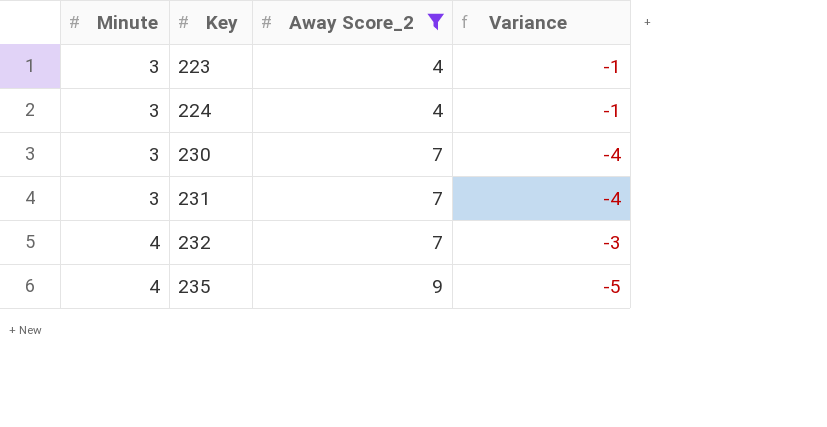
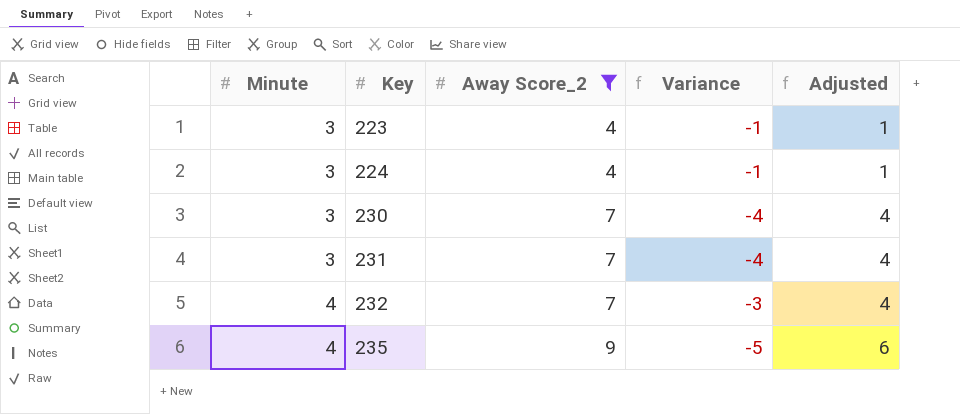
column Adjusted | formula: none -> [Away Score_2] - 3

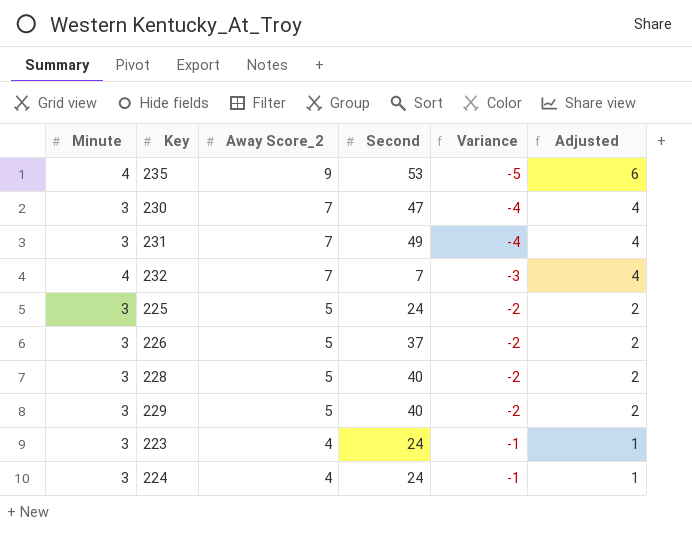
filter: Away Score_2 != 5 -> none
row order: Minute ascending -> Away Score_2 descending
column Second | position: none -> 4

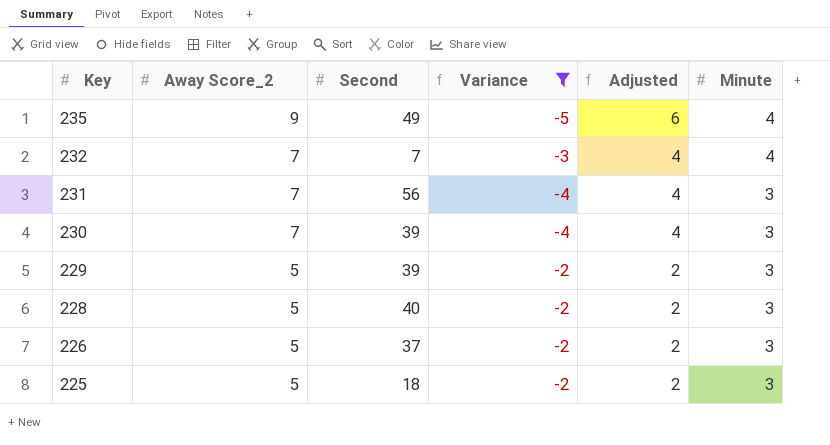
filter: none -> Variance != -1
row order: Away Score_2 descending -> Key descending
column Minute | position: 1 -> 6
235 | Second: 53 -> 49
231 | Second: 49 -> 56
230 | Second: 47 -> 39
229 | Second: 40 -> 39
225 | Second: 24 -> 18

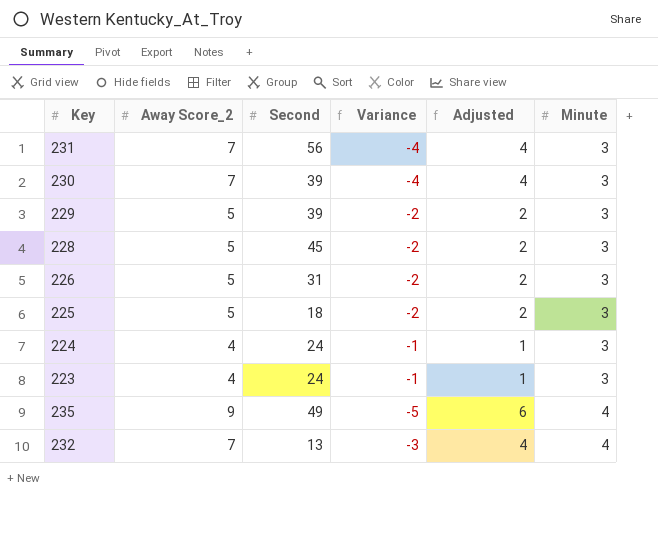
filter: Variance != -1 -> none
row order: Key descending -> Minute ascending
228 | Second: 40 -> 45
226 | Second: 37 -> 31
232 | Second: 7 -> 13

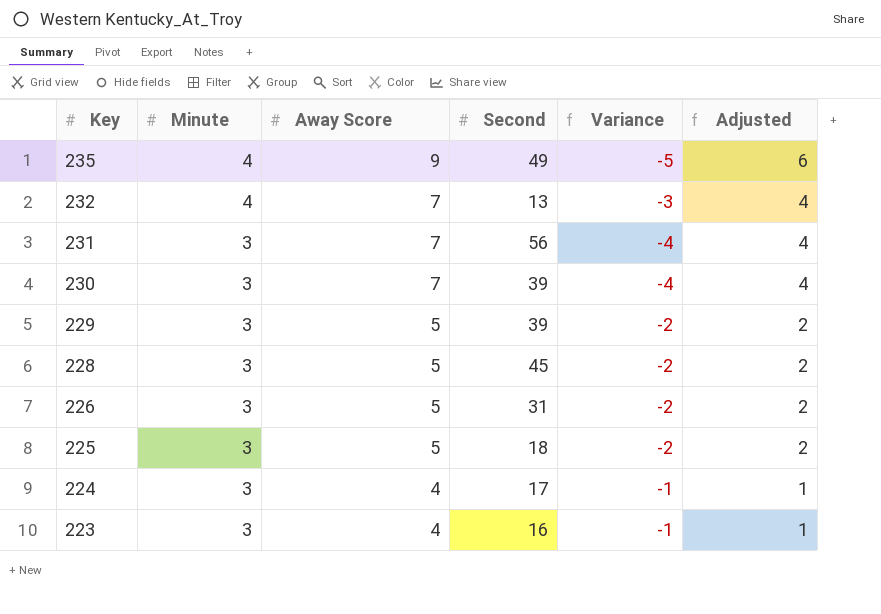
row order: Minute ascending -> Key descending
column Minute | position: 6 -> 2
column name: Away Score_2 -> Away Score
224 | Second: 24 -> 17
223 | Second: 24 -> 16

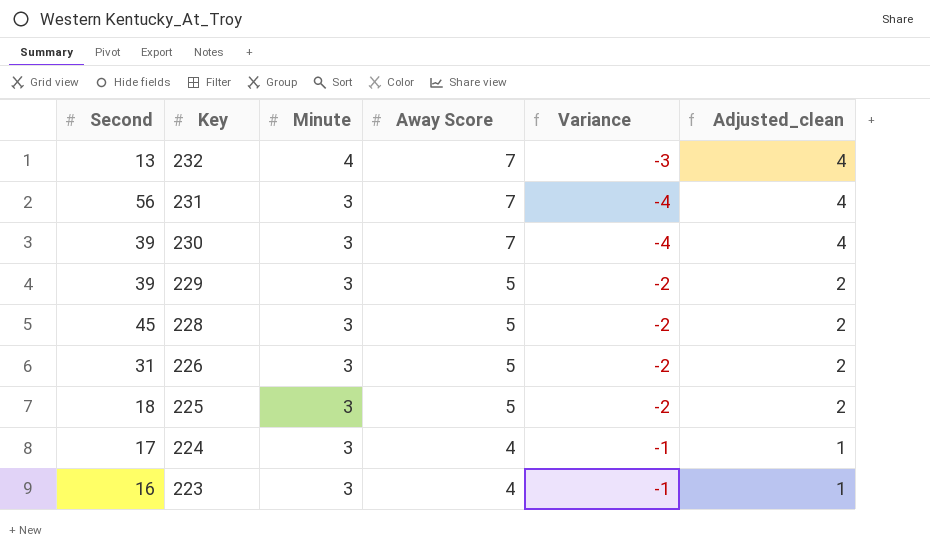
column Second | position: 4 -> 1
column name: Adjusted -> Adjusted_clean
row 235: 4 | 9 | 49 | -5 | 6 -> none

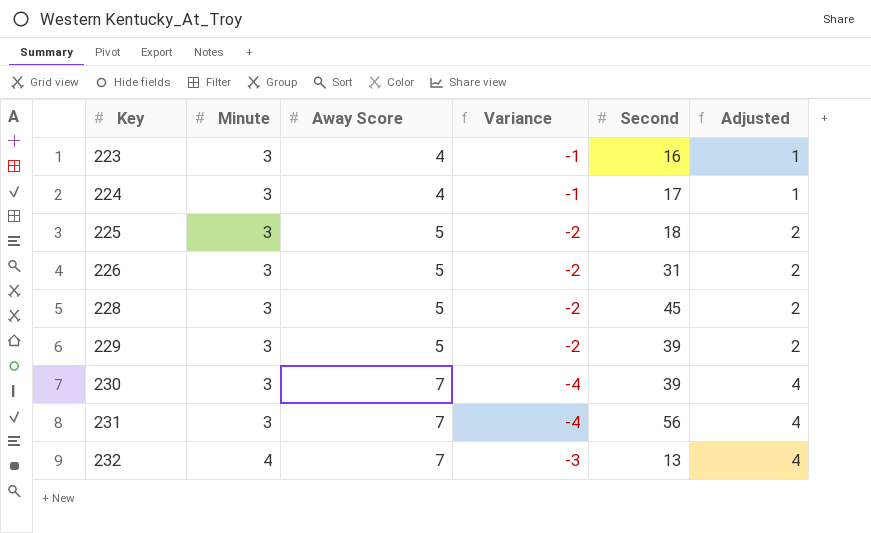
row order: Key descending -> Key ascending
column Second | position: 1 -> 5
column name: Adjusted_clean -> Adjusted

